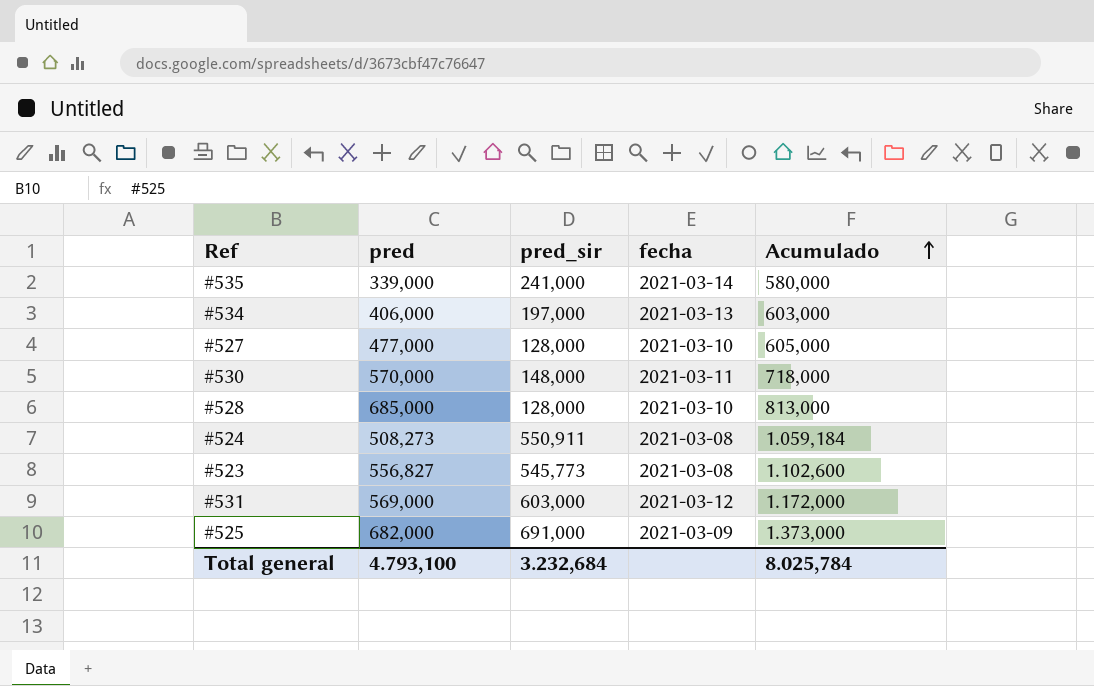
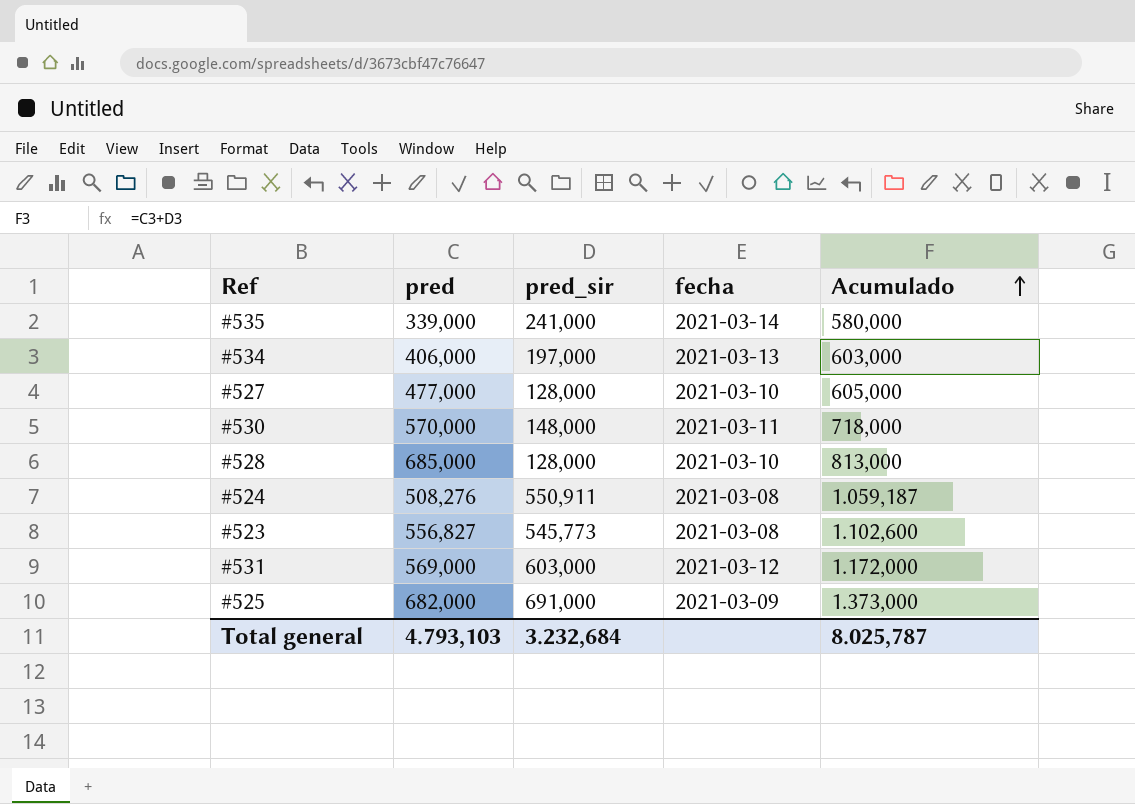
#524 | pred: 508,273 -> 508,276
#524 | Acumulado: 1.059,184 -> 1.059,187
Total general | pred: 4.793,100 -> 4.793,103
Total general | Acumulado: 8.025,784 -> 8.025,787

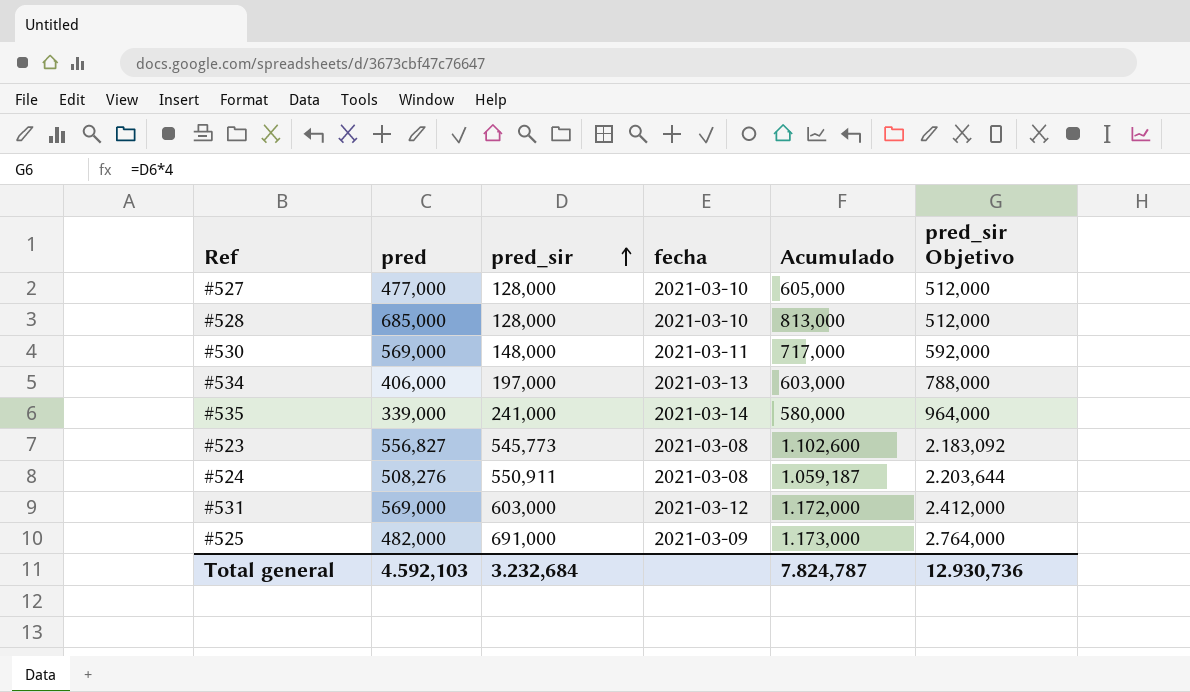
row order: Acumulado ascending -> pred_sir ascending
column pred_sir Objetivo | formula: none -> [pred_sir] * 4
#530 | pred: 570,000 -> 569,000
#530 | Acumulado: 718,000 -> 717,000
#525 | pred: 682,000 -> 482,000
#525 | Acumulado: 1.373,000 -> 1.173,000
Total general | pred: 4.793,103 -> 4.592,103
Total general | Acumulado: 8.025,787 -> 7.824,787

